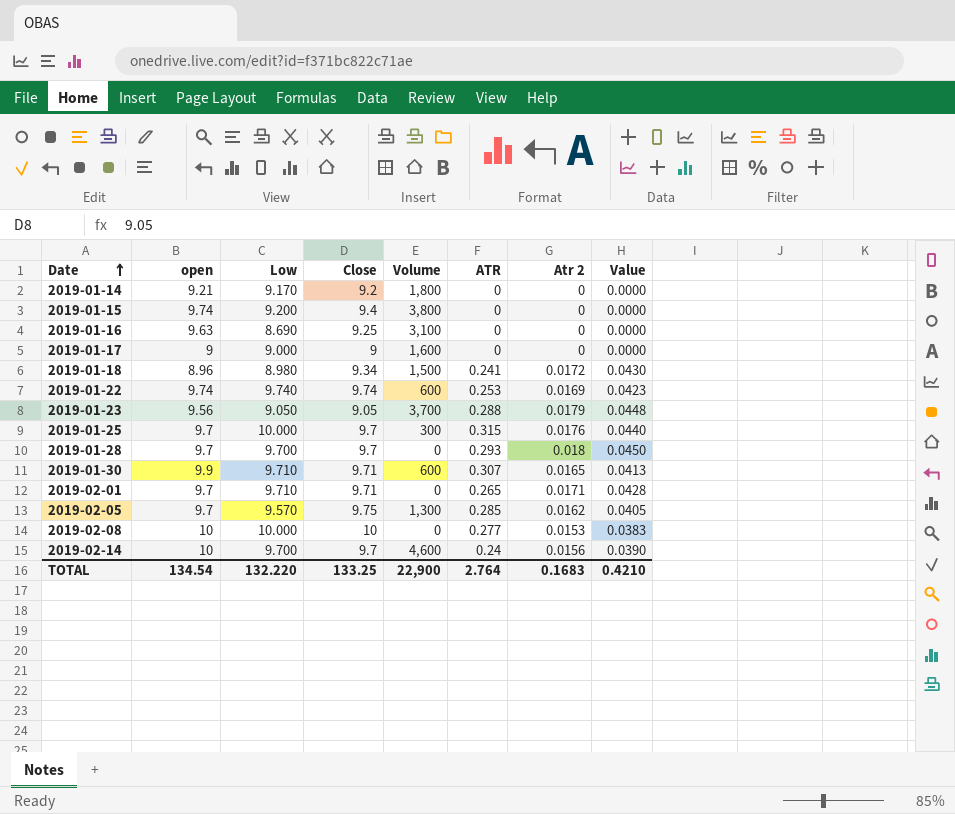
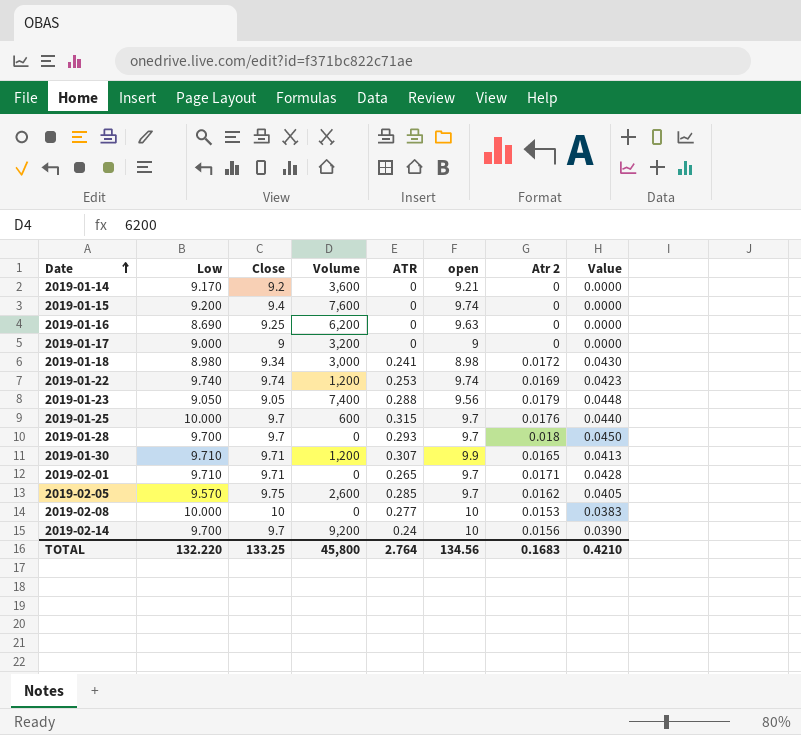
column open | position: 2 -> 6
2019-01-14 | Volume: 1,800 -> 3,600
2019-01-15 | Volume: 3,800 -> 7,600
2019-01-16 | Volume: 3,100 -> 6,200
2019-01-17 | Volume: 1,600 -> 3,200
2019-01-18 | Volume: 1,500 -> 3,000
2019-01-18 | open: 8.96 -> 8.98
2019-01-22 | Volume: 600 -> 1,200
2019-01-23 | Volume: 3,700 -> 7,400
2019-01-25 | Volume: 300 -> 600
2019-01-30 | Volume: 600 -> 1,200
2019-02-05 | Volume: 1,300 -> 2,600
2019-02-14 | Volume: 4,600 -> 9,200
TOTAL | Volume: 22,900 -> 45,800
TOTAL | open: 134.54 -> 134.56

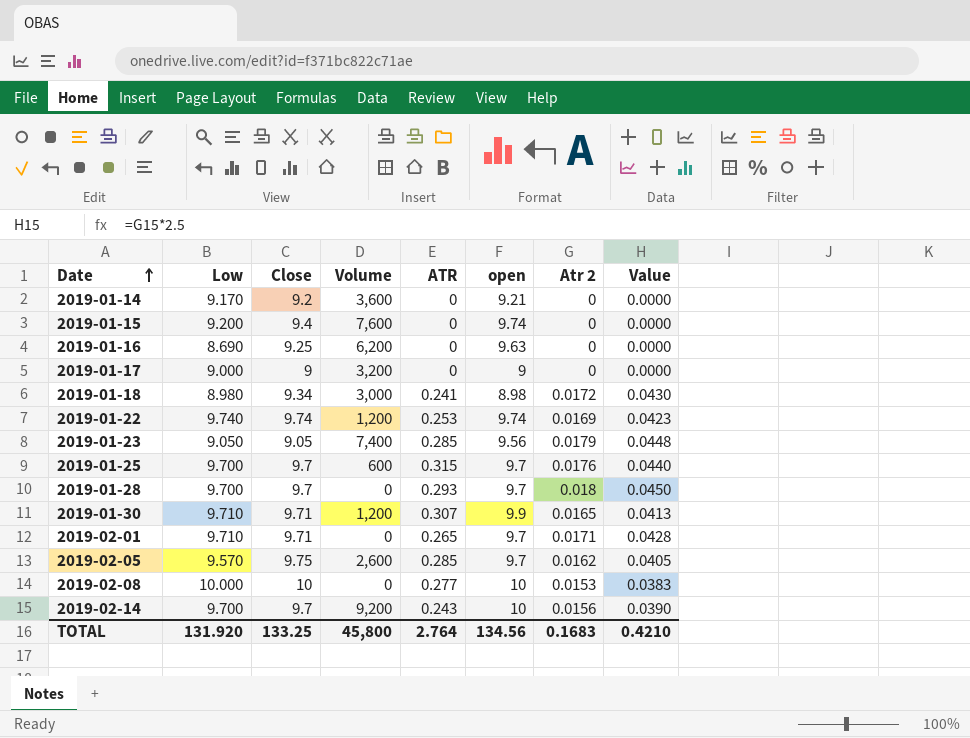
2019-01-23 | ATR: 0.288 -> 0.285
2019-01-25 | Low: 10.000 -> 9.700
2019-02-14 | ATR: 0.24 -> 0.243
TOTAL | Low: 132.220 -> 131.920

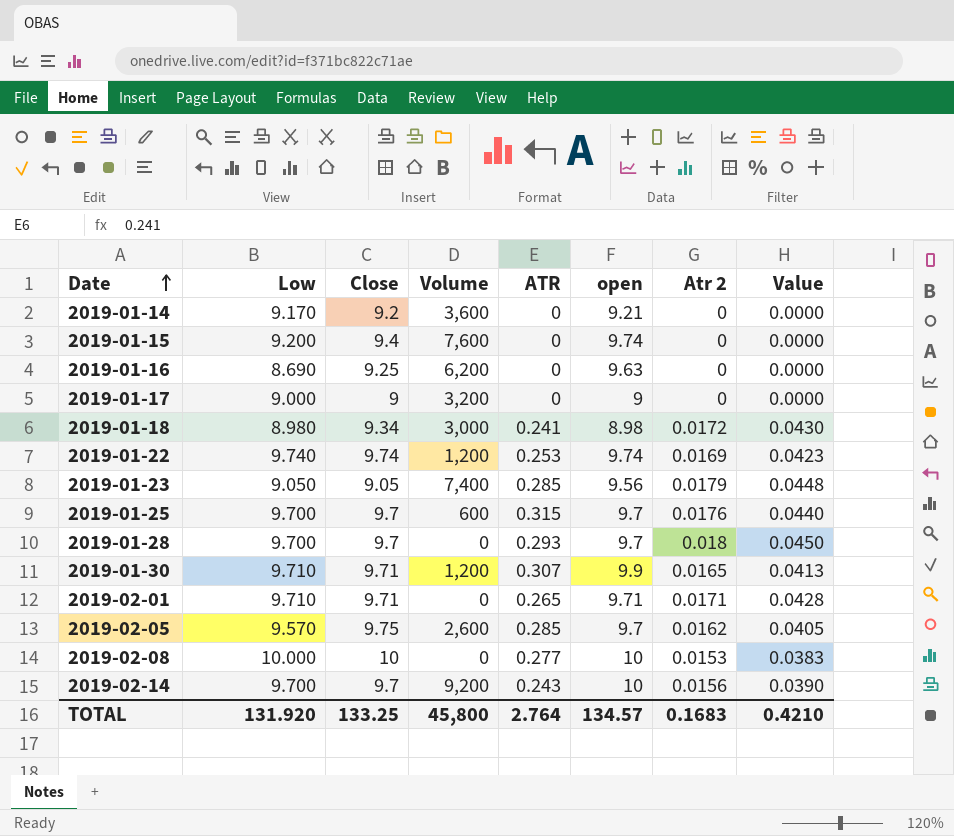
2019-02-01 | open: 9.7 -> 9.71
TOTAL | open: 134.56 -> 134.57

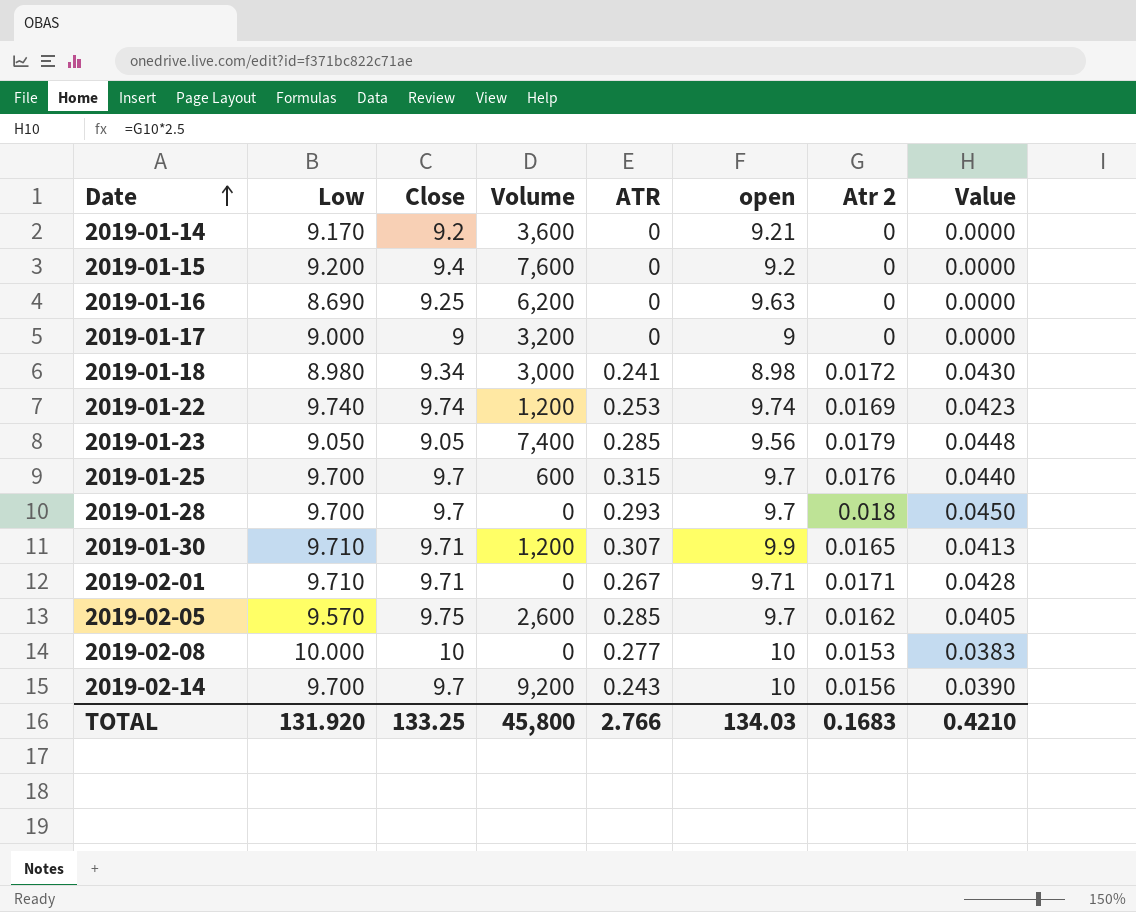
2019-01-15 | open: 9.74 -> 9.2
2019-02-01 | ATR: 0.265 -> 0.267
TOTAL | ATR: 2.764 -> 2.766
TOTAL | open: 134.57 -> 134.03

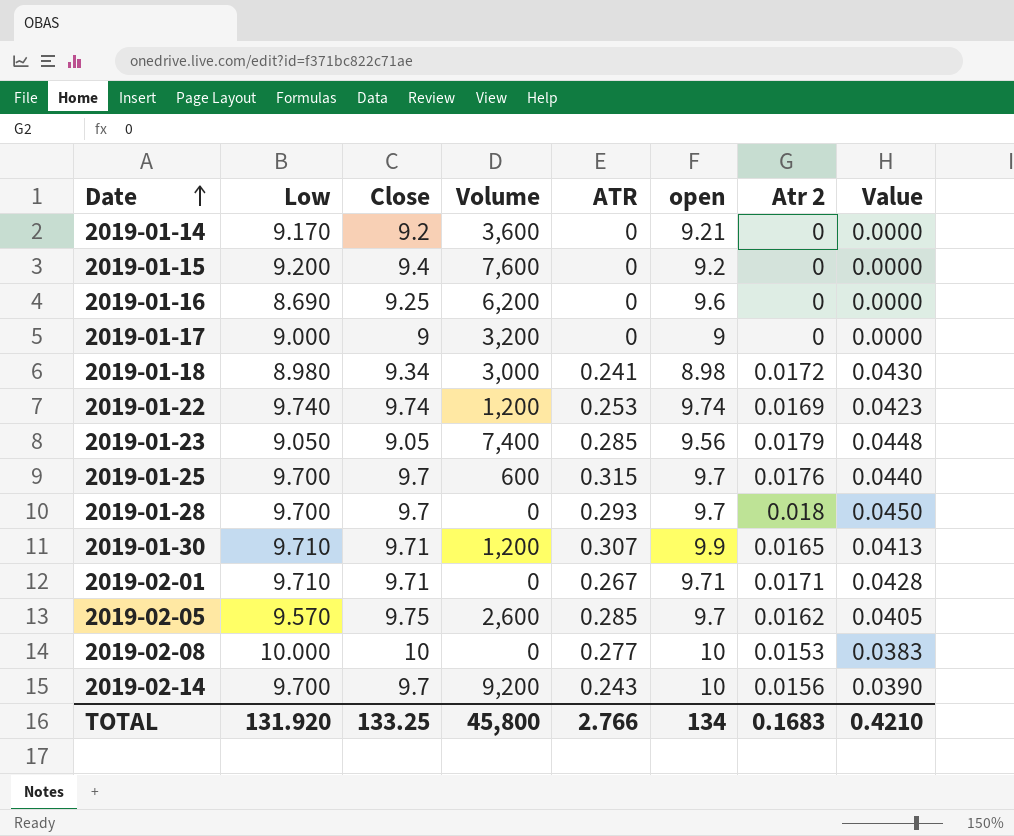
2019-01-16 | open: 9.63 -> 9.6
TOTAL | open: 134.03 -> 134

